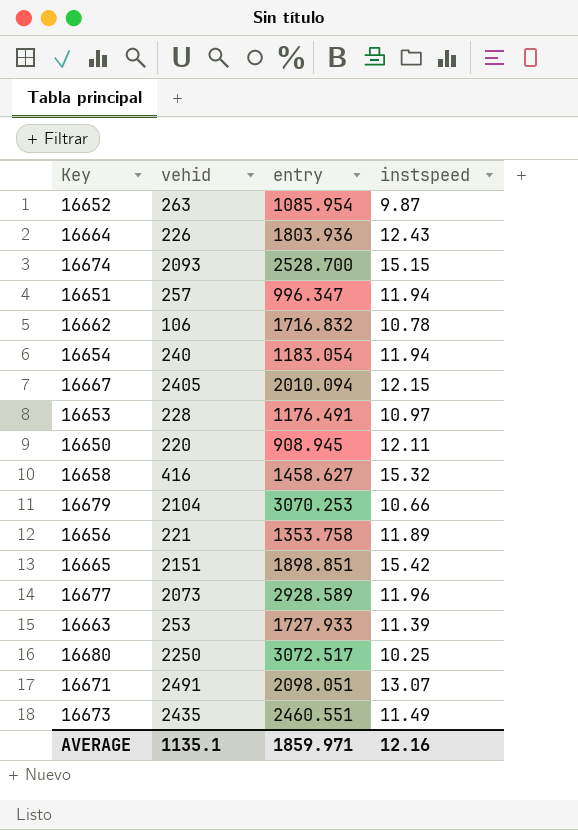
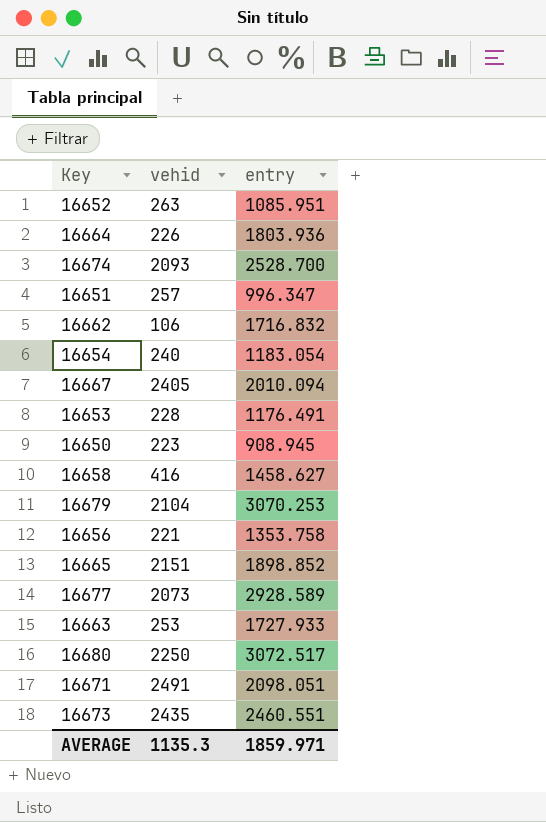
column instspeed | position: 4 -> none
16652 | entry: 1085.954 -> 1085.951
16650 | vehid: 220 -> 223
16665 | entry: 1898.851 -> 1898.852
AVERAGE | vehid: 1135.1 -> 1135.3

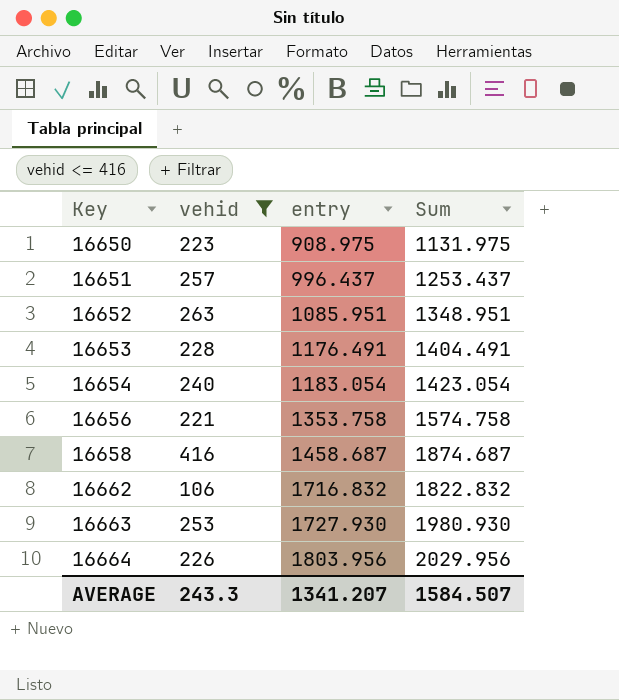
filter: none -> vehid <= 416
row order: none -> Key ascending
column Sum | formula: none -> [vehid] + [entry]
16650 | entry: 908.945 -> 908.975
16651 | entry: 996.347 -> 996.437
16658 | entry: 1458.627 -> 1458.687
16663 | entry: 1727.933 -> 1727.930
16664 | entry: 1803.936 -> 1803.956
AVERAGE | vehid: 1135.3 -> 243.3
AVERAGE | entry: 1859.971 -> 1341.207

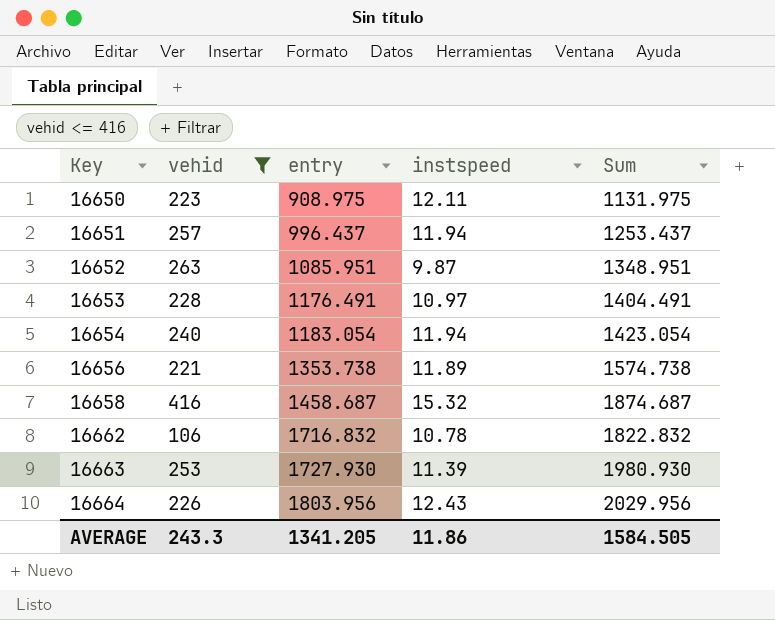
column instspeed | position: none -> 4
16656 | entry: 1353.758 -> 1353.738
16656 | Sum: 1574.758 -> 1574.738
AVERAGE | entry: 1341.207 -> 1341.205
AVERAGE | Sum: 1584.507 -> 1584.505

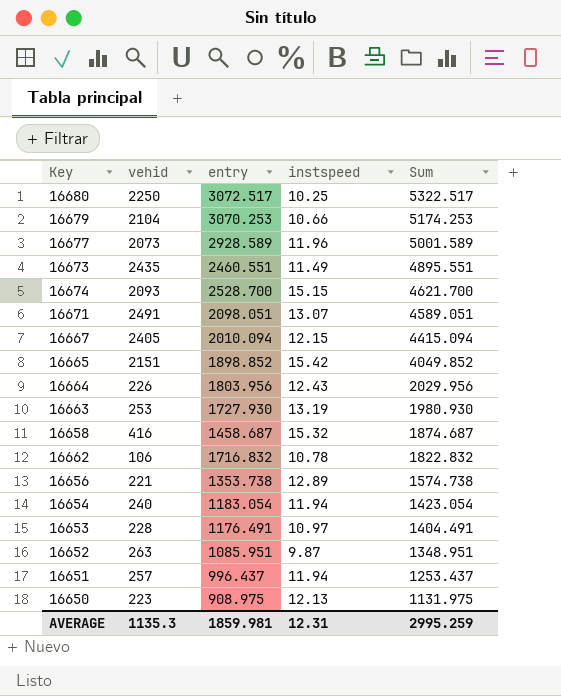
filter: vehid <= 416 -> none
row order: Key ascending -> Sum descending
16663 | instspeed: 11.39 -> 13.19
16656 | instspeed: 11.89 -> 12.89
16650 | instspeed: 12.11 -> 12.13
AVERAGE | vehid: 243.3 -> 1135.3
AVERAGE | entry: 1341.205 -> 1859.981
AVERAGE | instspeed: 11.86 -> 12.31
AVERAGE | Sum: 1584.505 -> 2995.259

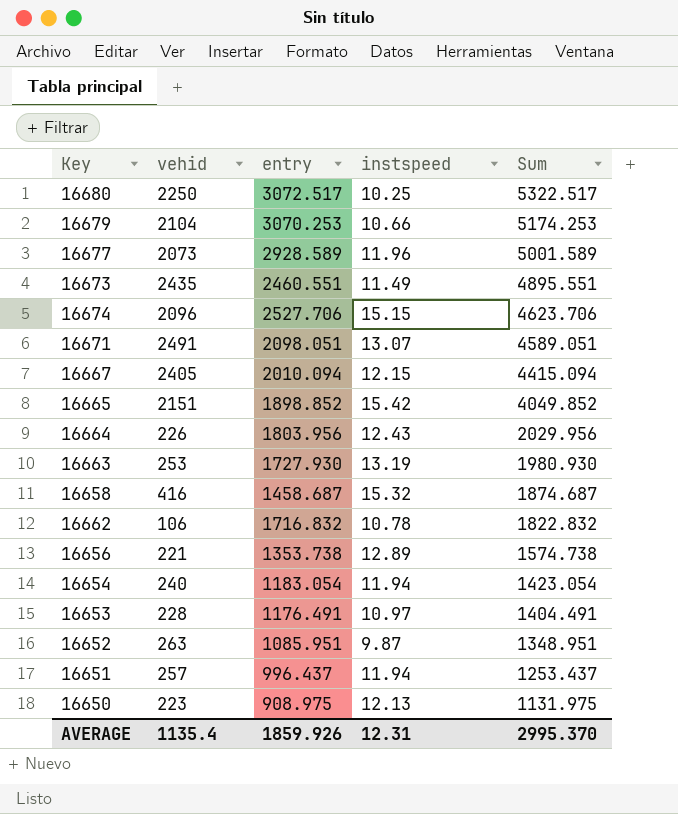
16674 | vehid: 2093 -> 2096
16674 | entry: 2528.700 -> 2527.706
16674 | Sum: 4621.700 -> 4623.706
AVERAGE | vehid: 1135.3 -> 1135.4
AVERAGE | entry: 1859.981 -> 1859.926
AVERAGE | Sum: 2995.259 -> 2995.370

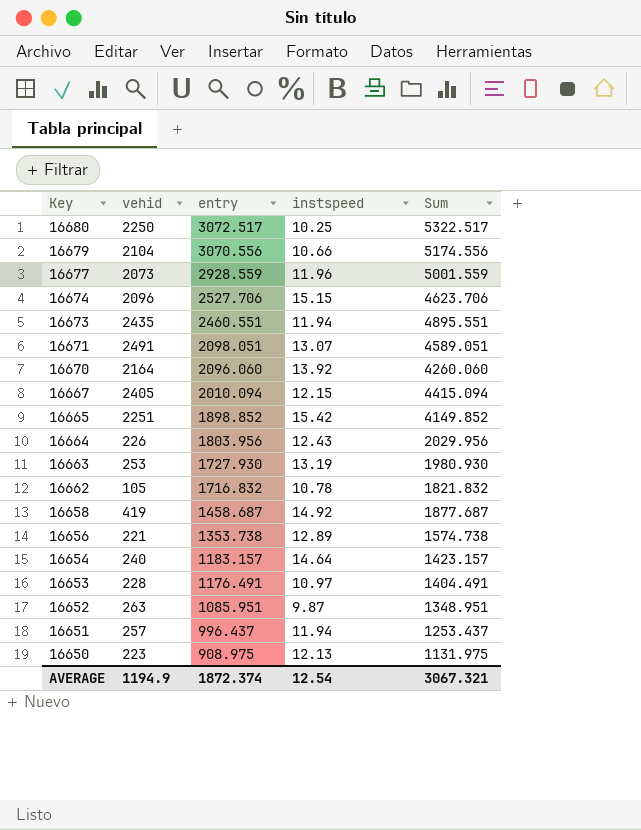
row order: Sum descending -> Key descending
16679 | entry: 3070.253 -> 3070.556
16679 | Sum: 5174.253 -> 5174.556
16677 | entry: 2928.589 -> 2928.559
16677 | Sum: 5001.589 -> 5001.559
16673 | instspeed: 11.49 -> 11.94
row 16670: none -> 2164 | 2096.060 | 13.92 | 4260.060
16665 | vehid: 2151 -> 2251
16665 | Sum: 4049.852 -> 4149.852
16662 | vehid: 106 -> 105
16662 | Sum: 1822.832 -> 1821.832
16658 | vehid: 416 -> 419
16658 | instspeed: 15.32 -> 14.92
16658 | Sum: 1874.687 -> 1877.687
16654 | entry: 1183.054 -> 1183.157
16654 | instspeed: 11.94 -> 14.64
16654 | Sum: 1423.054 -> 1423.157
AVERAGE | vehid: 1135.4 -> 1194.9
AVERAGE | entry: 1859.926 -> 1872.374
AVERAGE | instspeed: 12.31 -> 12.54
AVERAGE | Sum: 2995.370 -> 3067.321

